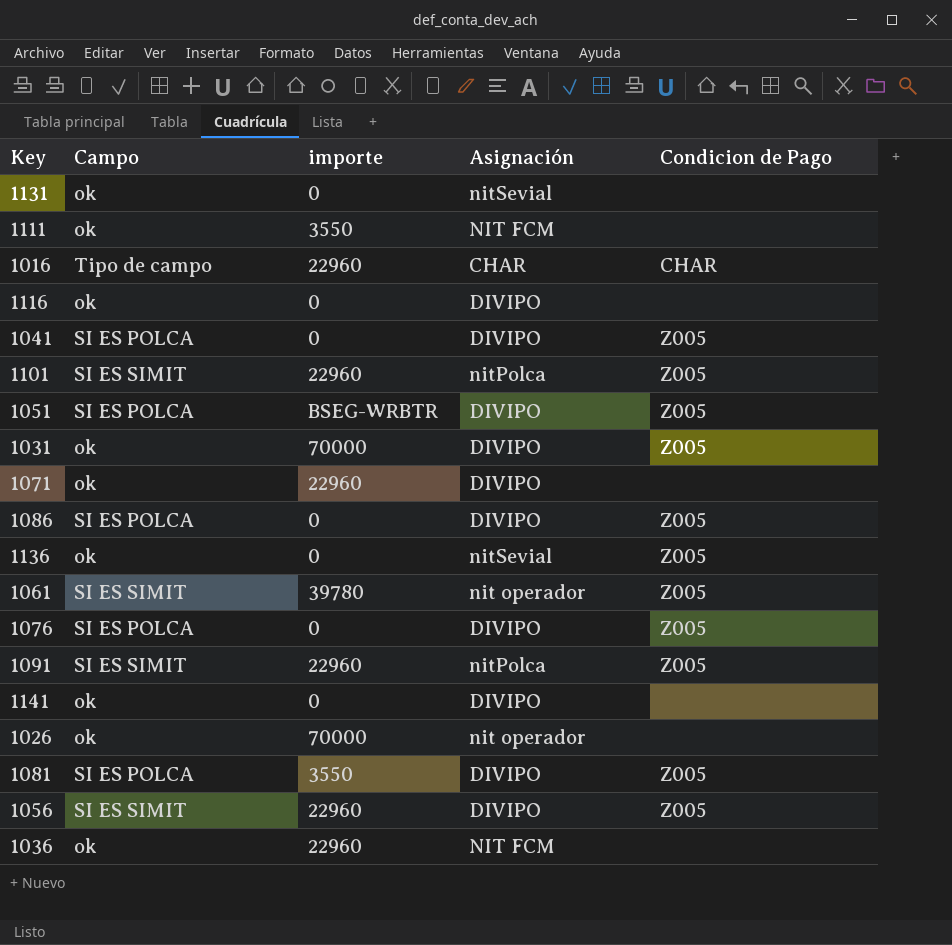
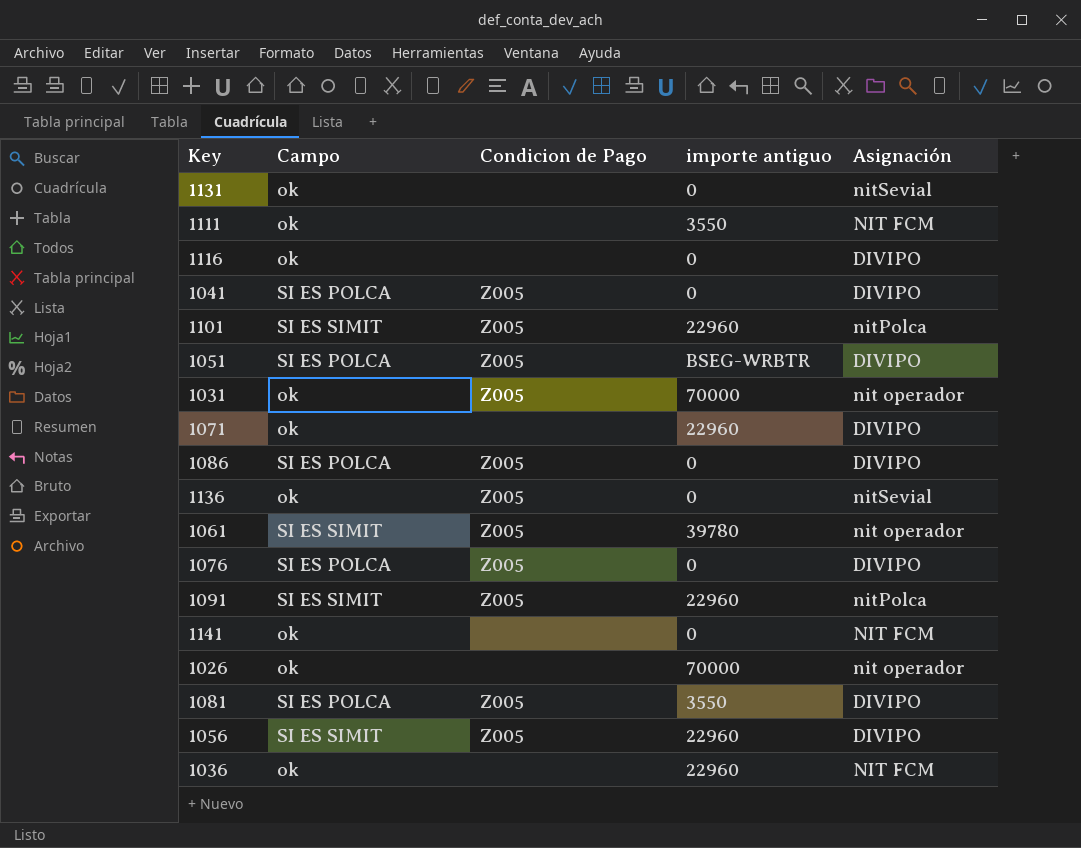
column Condicion de Pago | position: 5 -> 3
column name: importe -> importe antiguo
row 1016: Tipo de campo | 22960 | CHAR | CHAR -> none
1031 | Asignación: DIVIPO -> nit operador
1141 | Asignación: DIVIPO -> NIT FCM

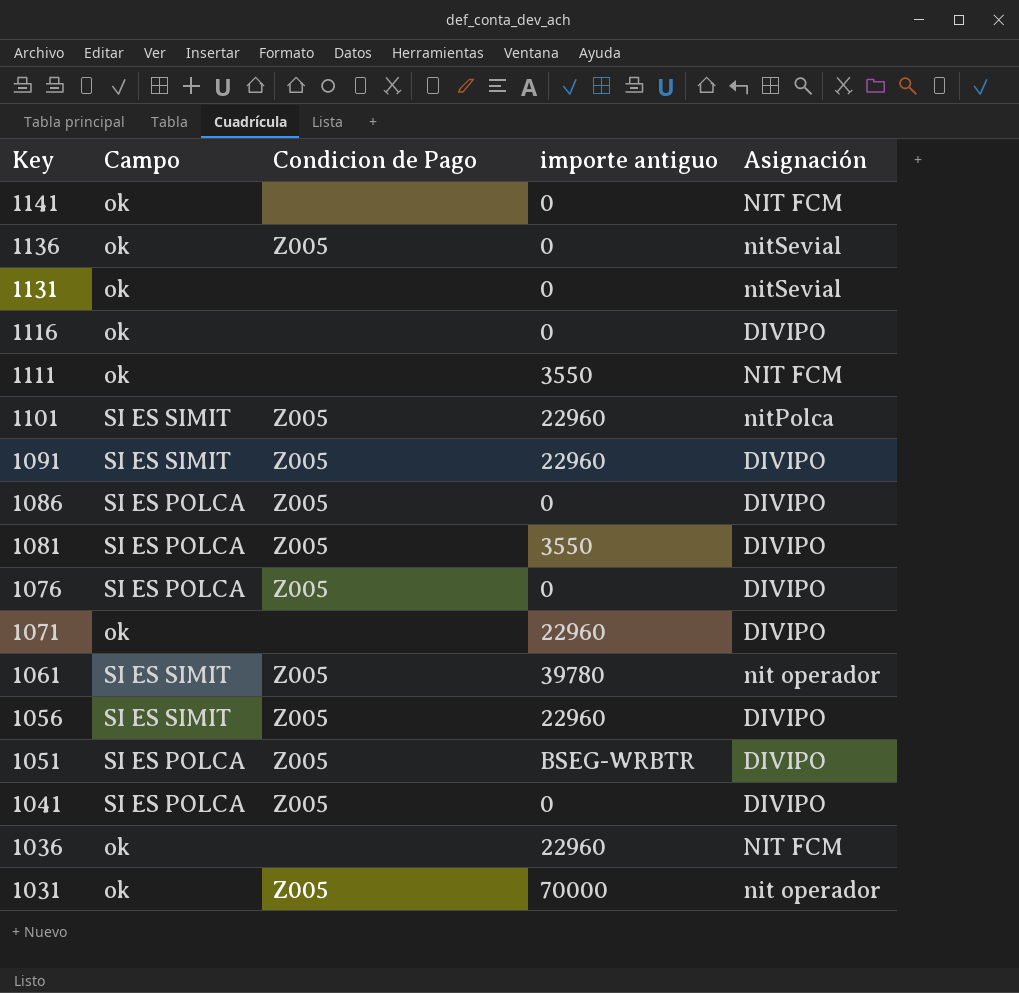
row order: none -> Key descending
row 1026: ok | none | 70000 | nit operador -> none
1091 | Asignación: nitPolca -> DIVIPO

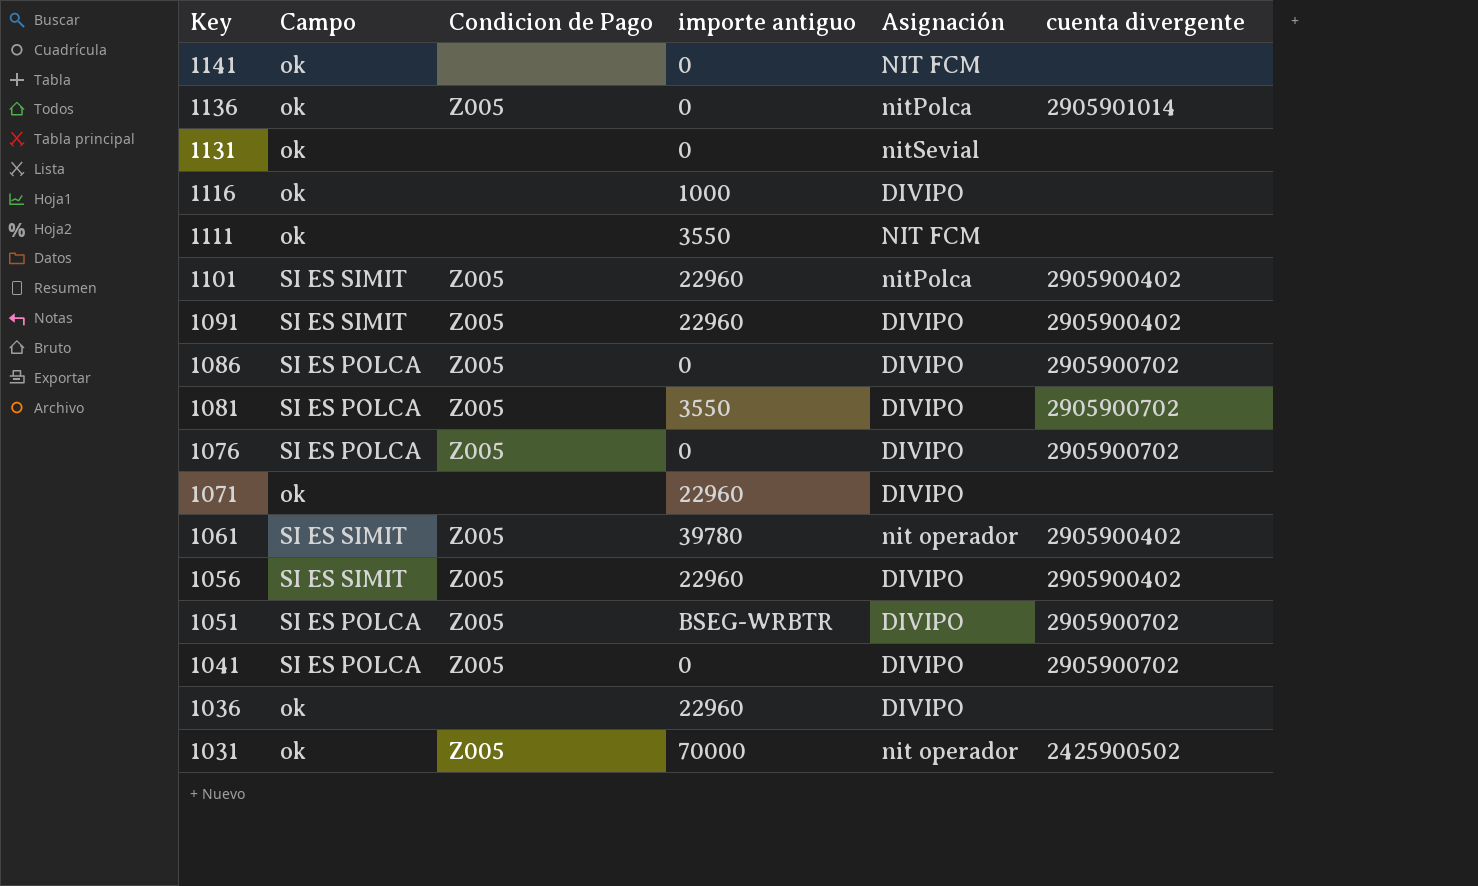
column cuenta divergente | position: none -> 6
1136 | Asignación: nitSevial -> nitPolca
1116 | importe antiguo: 0 -> 1000
1036 | Asignación: NIT FCM -> DIVIPO

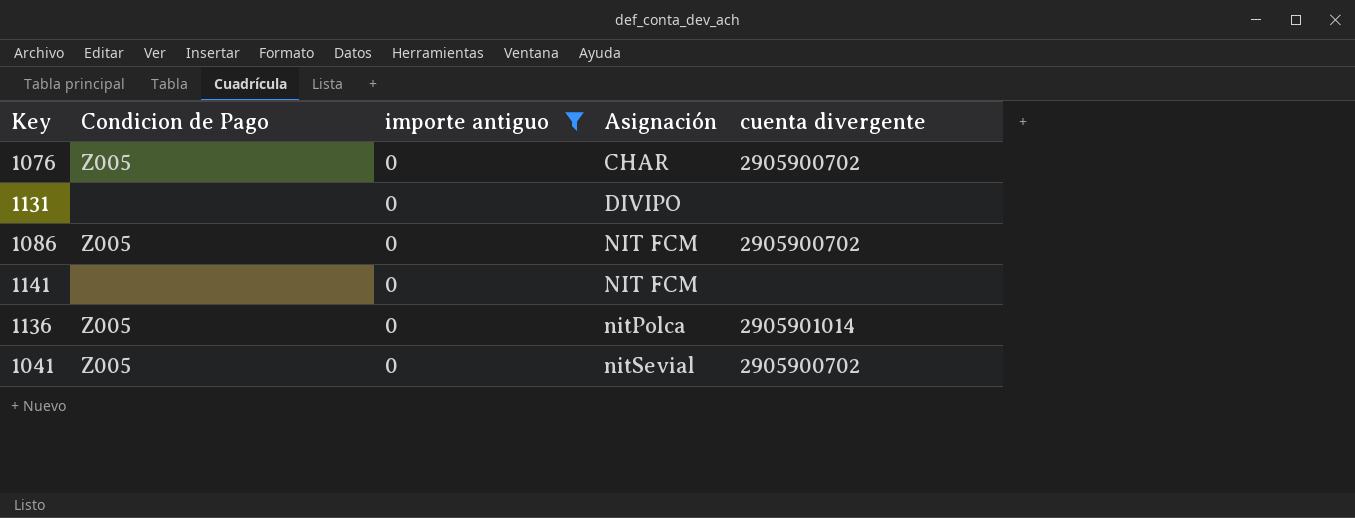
filter: none -> importe antiguo = 0
row order: Key descending -> Asignación ascending
column Campo | position: 2 -> none
1076 | Asignación: DIVIPO -> CHAR
1131 | Asignación: nitSevial -> DIVIPO
1086 | Asignación: DIVIPO -> NIT FCM
1041 | Asignación: DIVIPO -> nitSevial

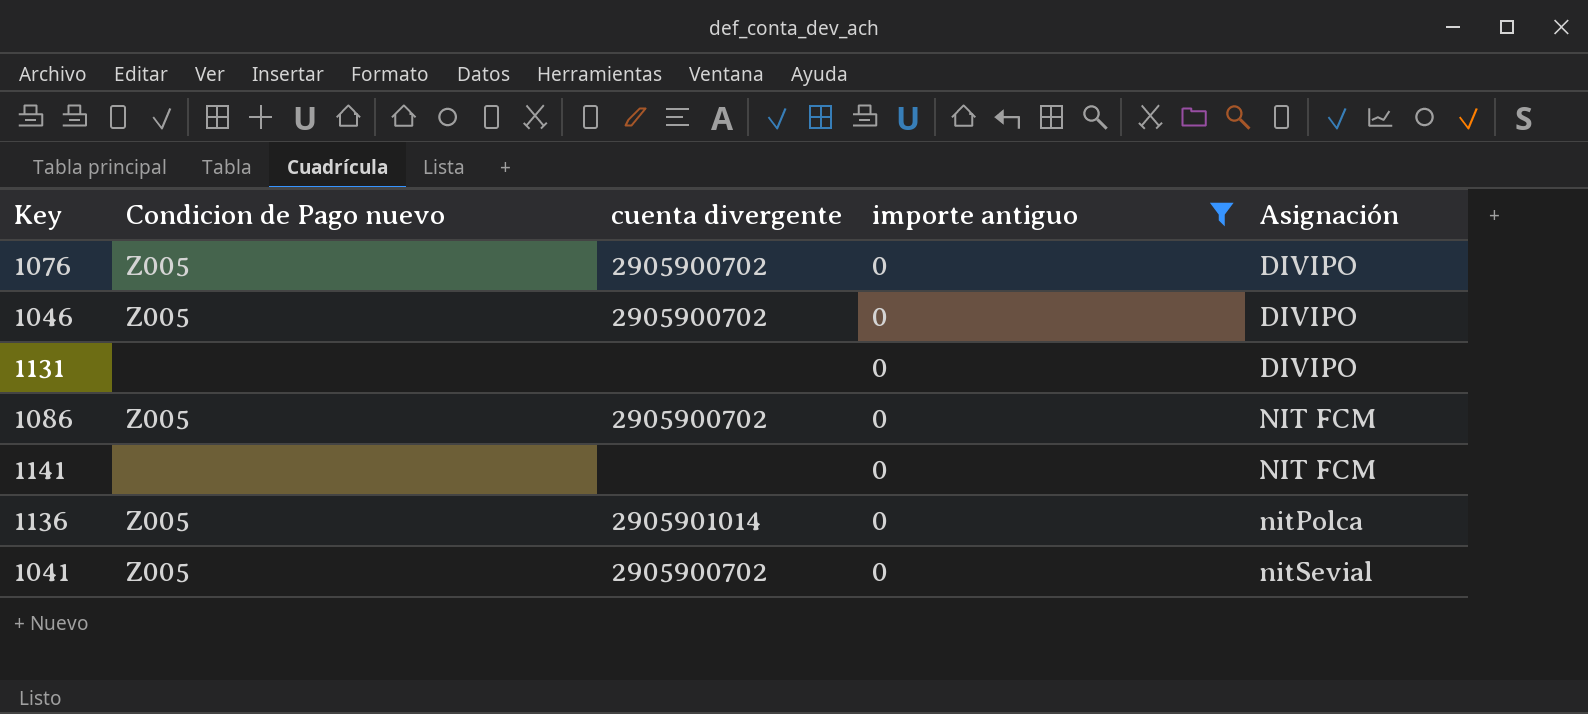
column name: Condicion de Pago -> Condicion de Pago nuevo
column cuenta divergente | position: 5 -> 3
1076 | Asignación: CHAR -> DIVIPO
row 1046: none -> Z005 | 2905900702 | 0 | DIVIPO

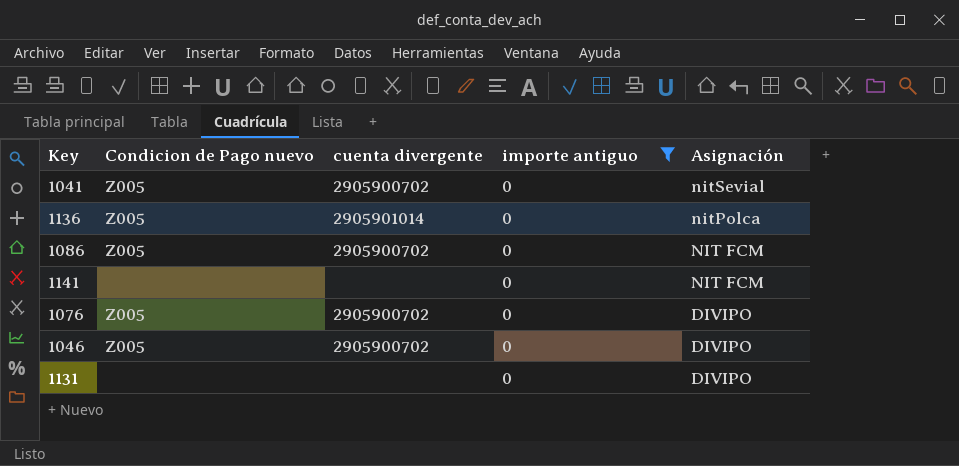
row order: Asignación ascending -> Asignación descending

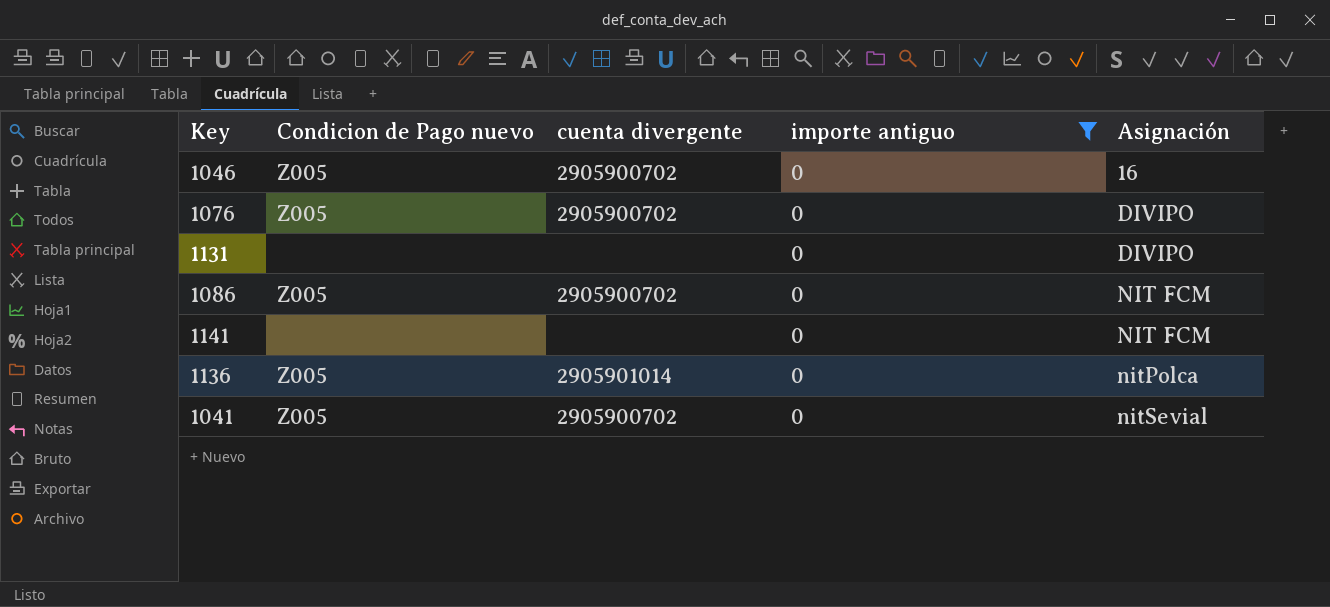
row order: Asignación descending -> Asignación ascending
1046 | Asignación: DIVIPO -> 16

